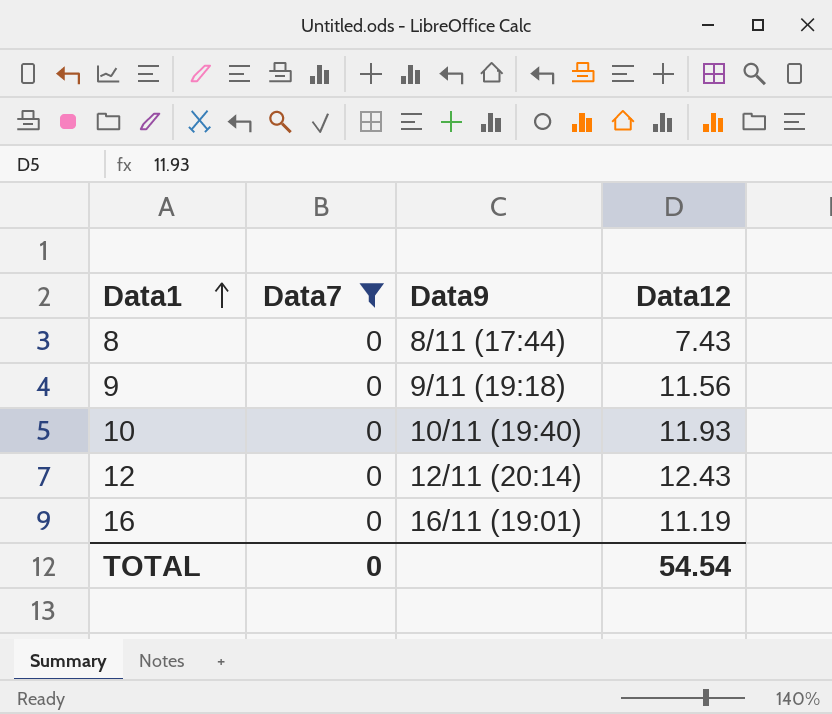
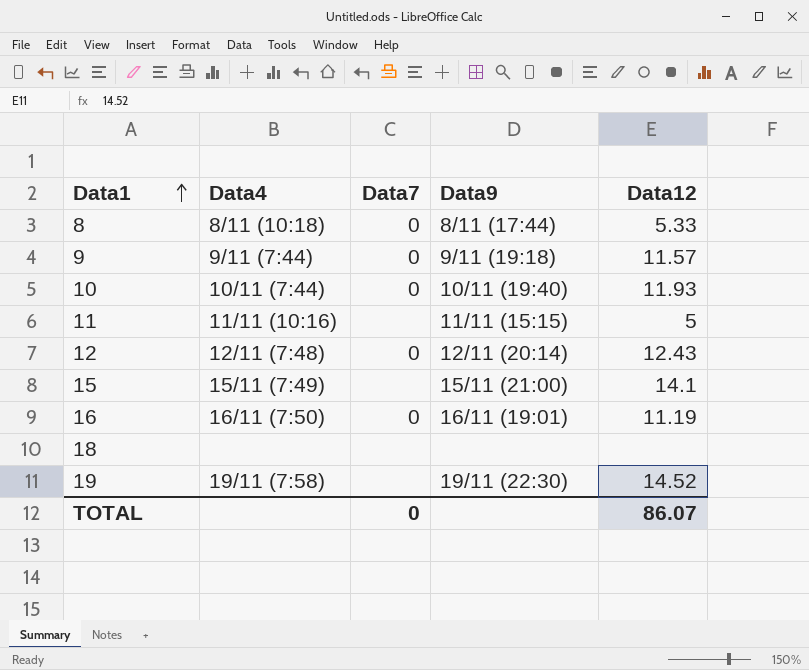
filter: Data7 = 0 -> none
column Data4 | position: none -> 2
8 | Data12: 7.43 -> 5.33
9 | Data12: 11.56 -> 11.57
TOTAL | Data12: 54.54 -> 86.07

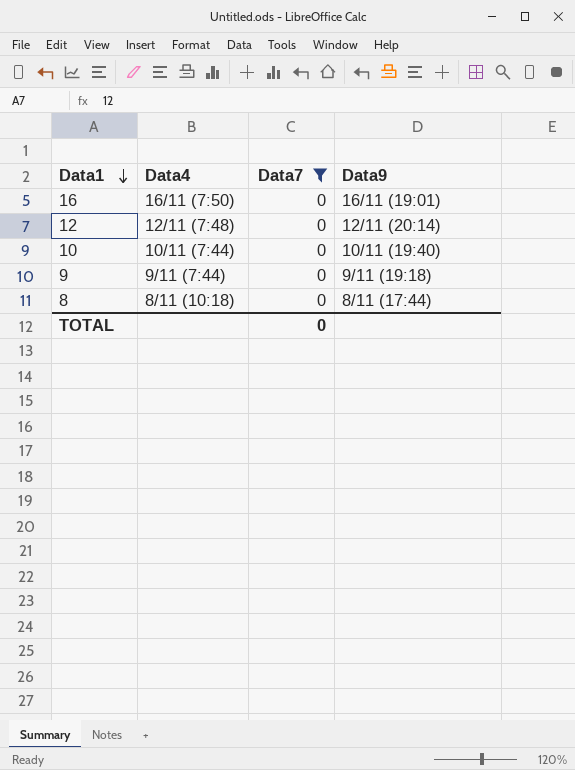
filter: none -> Data7 = 0
row order: Data1 ascending -> Data1 descending
column Data12 | position: 5 -> none

